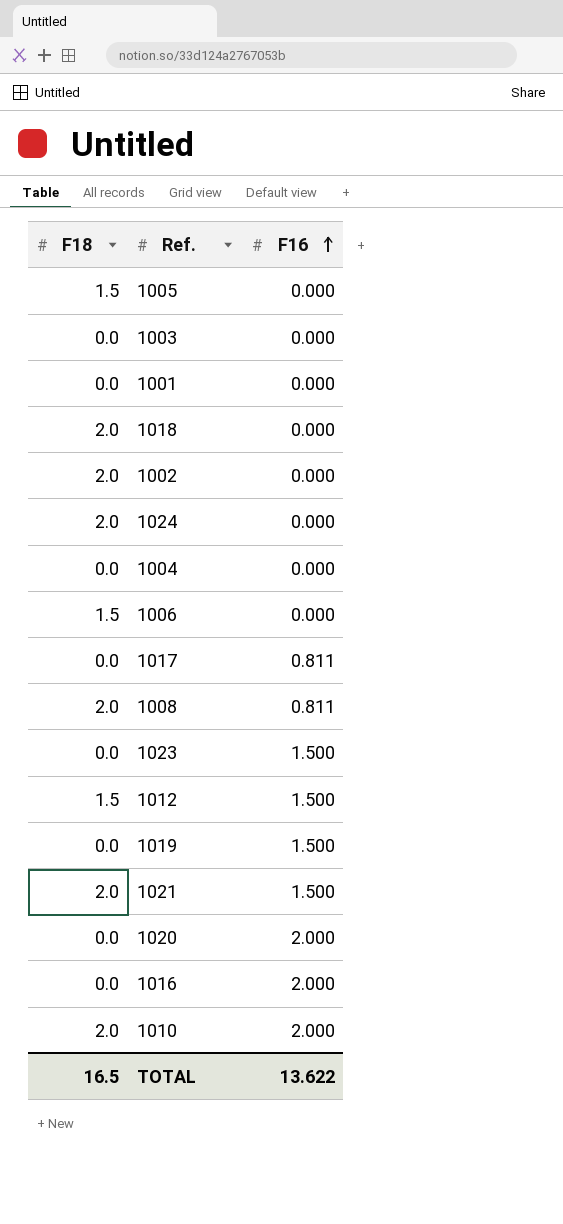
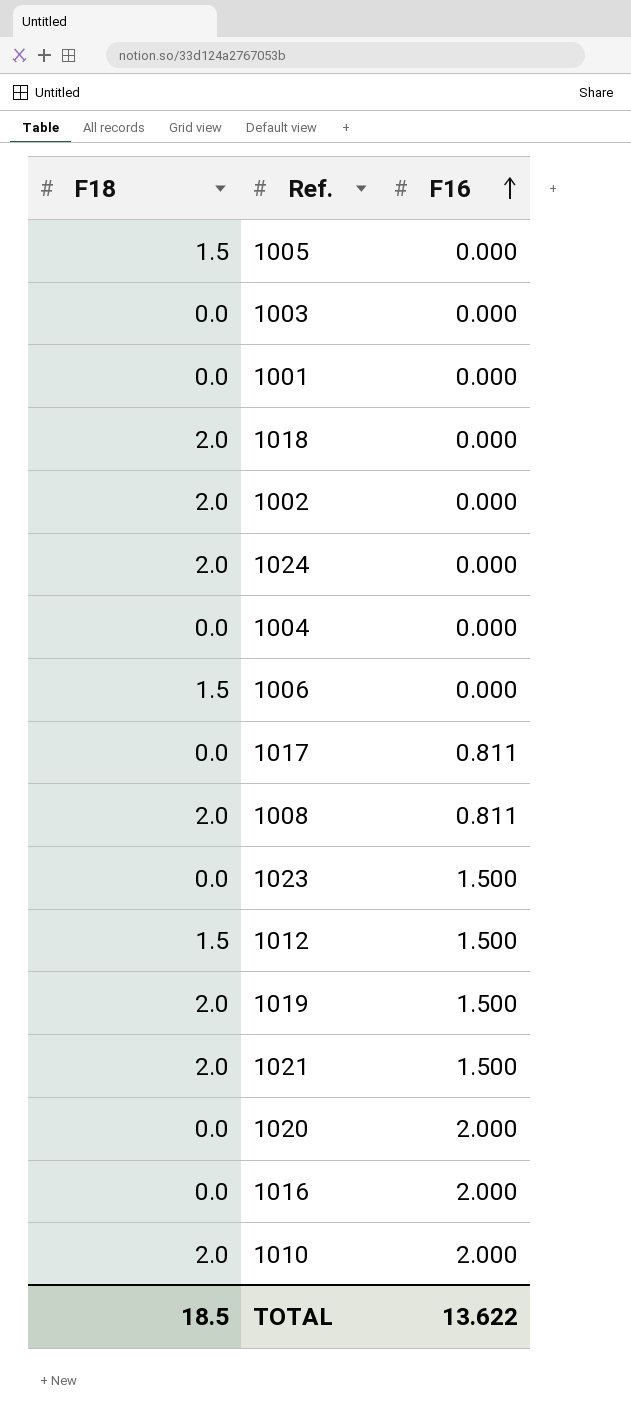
1019 | F18: 0.0 -> 2.0
TOTAL | F18: 16.5 -> 18.5

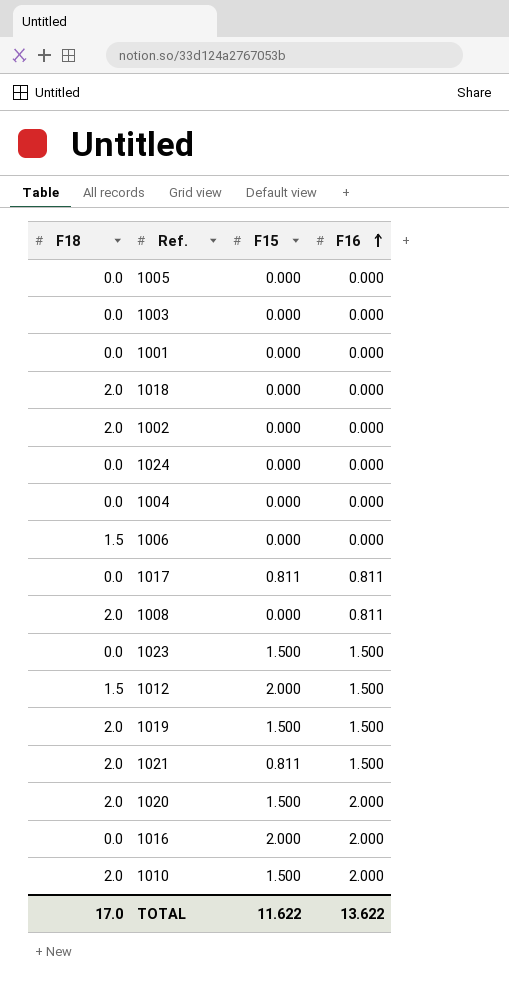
column F15 | position: none -> 3
1005 | F18: 1.5 -> 0.0
1024 | F18: 2.0 -> 0.0
1020 | F18: 0.0 -> 2.0
TOTAL | F18: 18.5 -> 17.0

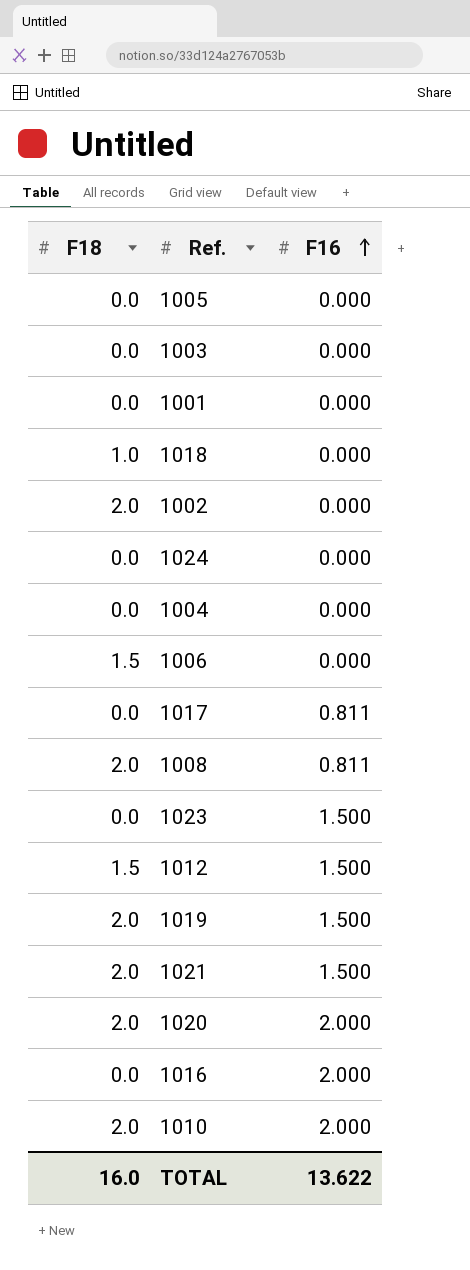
column F15 | position: 3 -> none
1018 | F18: 2.0 -> 1.0
TOTAL | F18: 17.0 -> 16.0

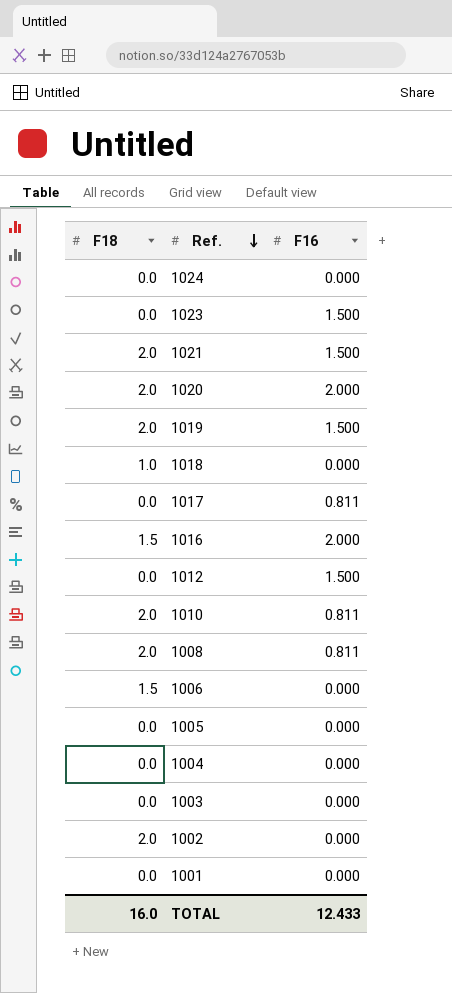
row order: F16 ascending -> Ref. descending
1016 | F18: 0.0 -> 1.5
1012 | F18: 1.5 -> 0.0
1010 | F16: 2.000 -> 0.811
TOTAL | F16: 13.622 -> 12.433

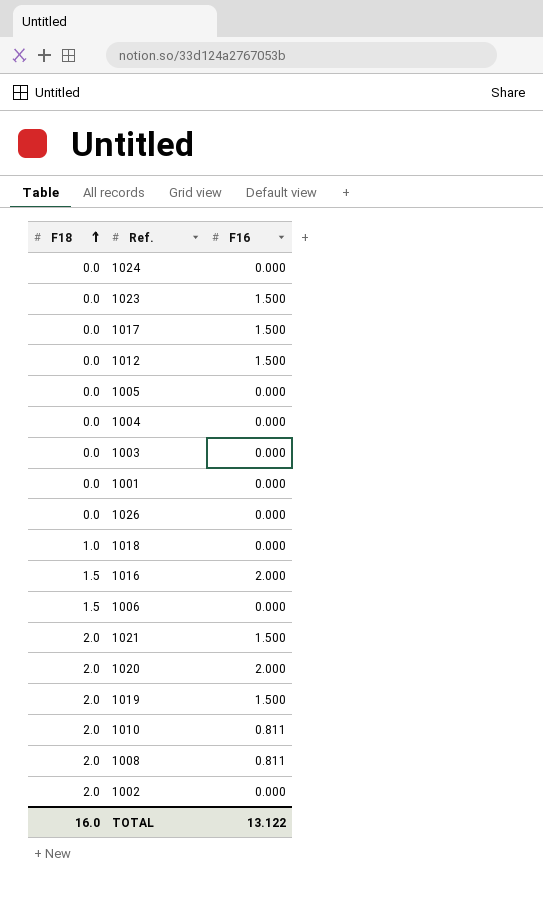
row order: Ref. descending -> F18 ascending
1017 | F16: 0.811 -> 1.500
row 1026: none -> 0.0 | 0.000
TOTAL | F16: 12.433 -> 13.122

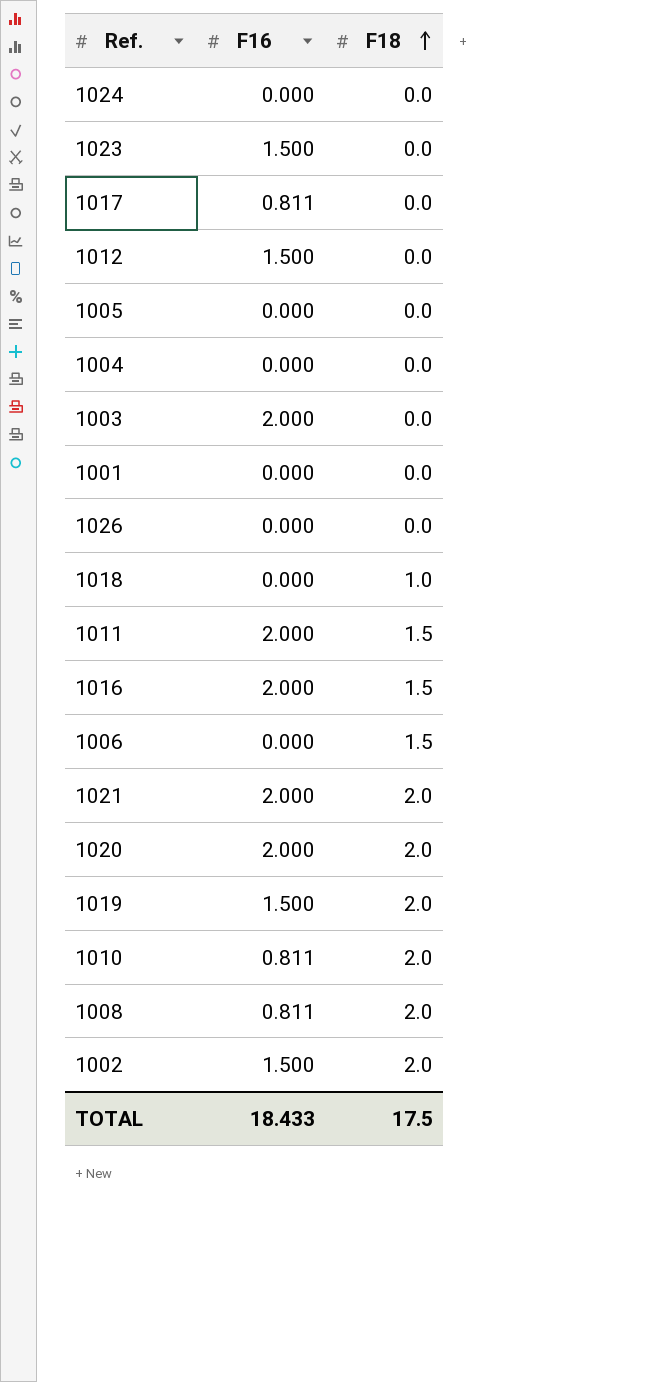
column F18 | position: 1 -> 3
1017 | F16: 1.500 -> 0.811
1003 | F16: 0.000 -> 2.000
row 1011: none -> 2.000 | 1.5
1021 | F16: 1.500 -> 2.000
1002 | F16: 0.000 -> 1.500
TOTAL | F16: 13.122 -> 18.433
TOTAL | F18: 16.0 -> 17.5

